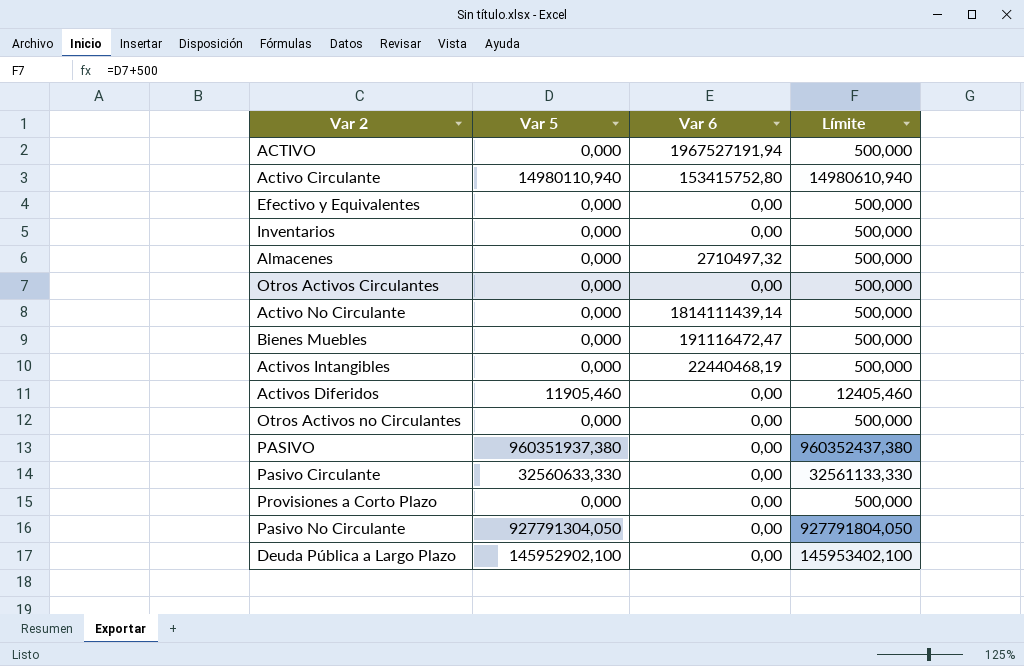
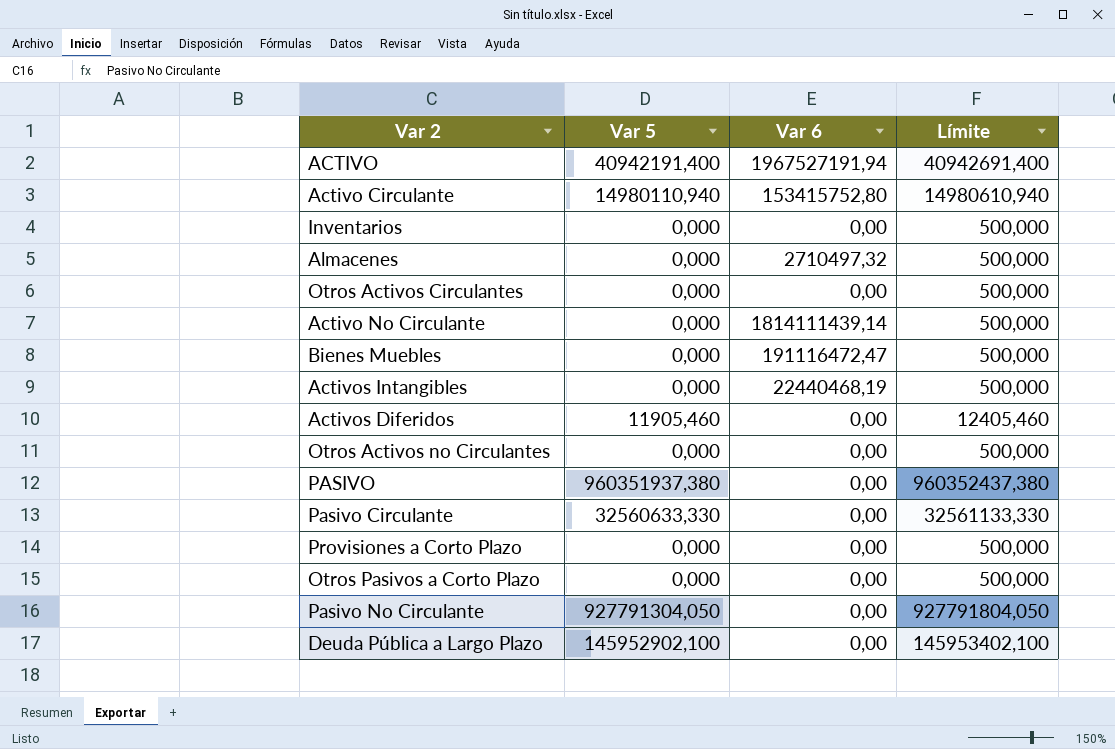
row Efectivo y Equivalentes: 0,000 | 0,00 | 500,000 -> none
ACTIVO | Var 5: 0,000 -> 40942191,400
ACTIVO | Límite: 500,000 -> 40942691,400
row Otros Pasivos a Corto Plazo: none -> 0,000 | 0,00 | 500,000

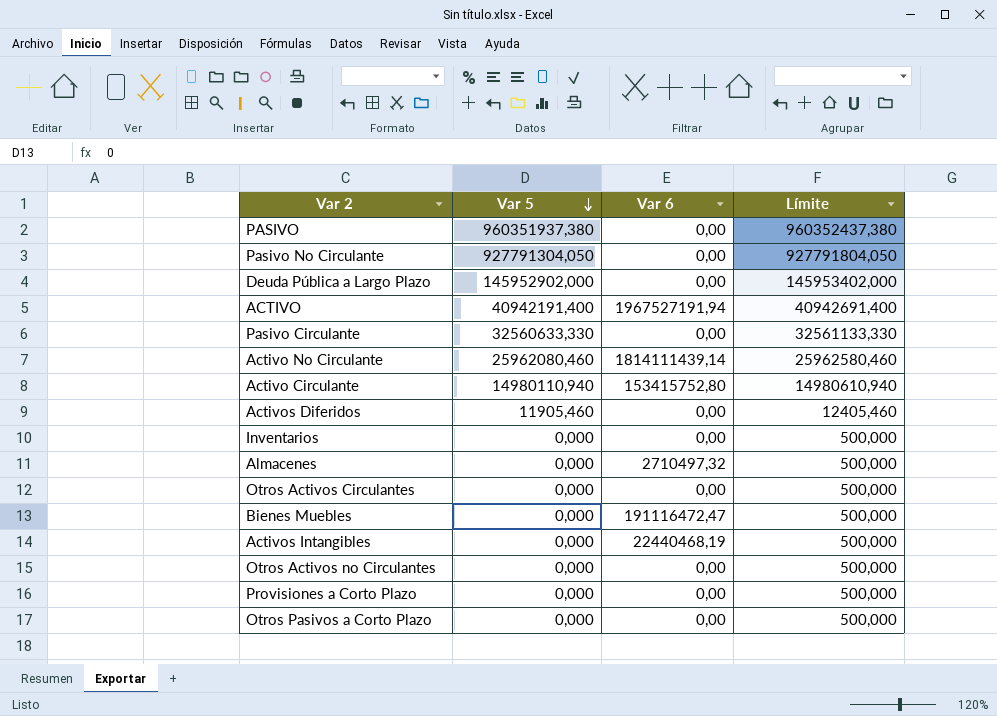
row order: none -> Var 5 descending
Deuda Pública a Largo Plazo | Var 5: 145952902,100 -> 145952902,000
Deuda Pública a Largo Plazo | Límite: 145953402,100 -> 145953402,000
Activo No Circulante | Var 5: 0,000 -> 25962080,460
Activo No Circulante | Límite: 500,000 -> 25962580,460

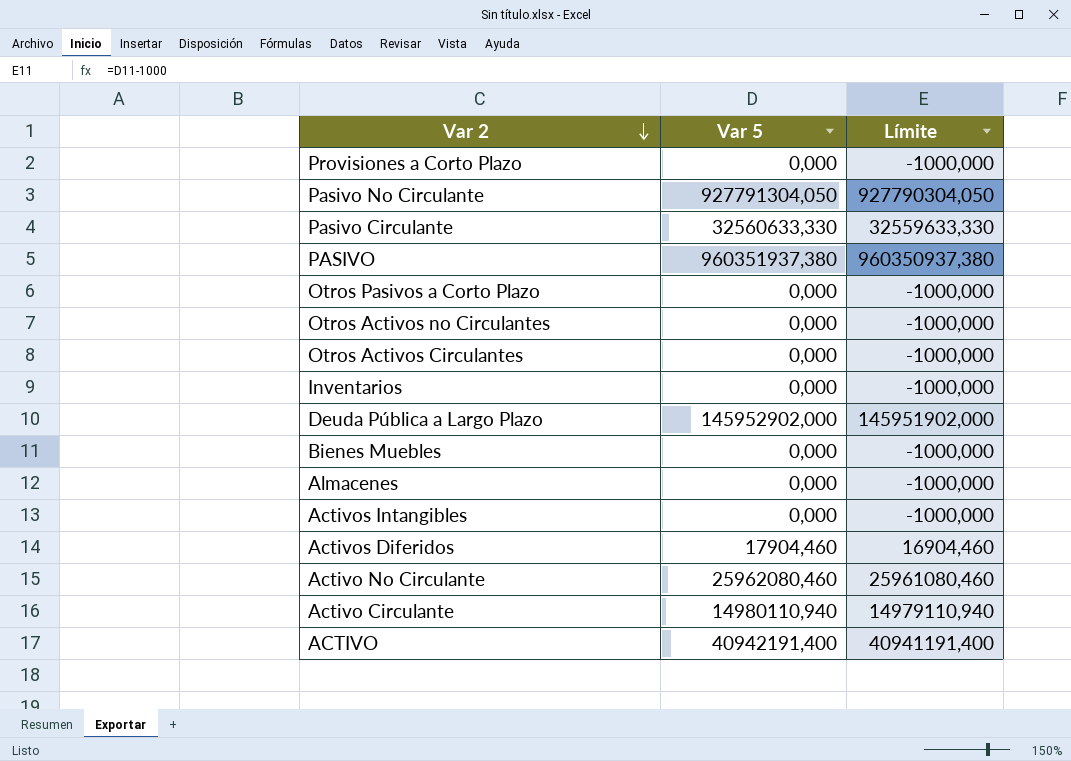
row order: Var 5 descending -> Var 2 descending
column Var 6 | position: 3 -> none
column Límite | formula: [Var 5] + 500 -> [Var 5] - 1000
Activos Diferidos | Var 5: 11905,460 -> 17904,460

